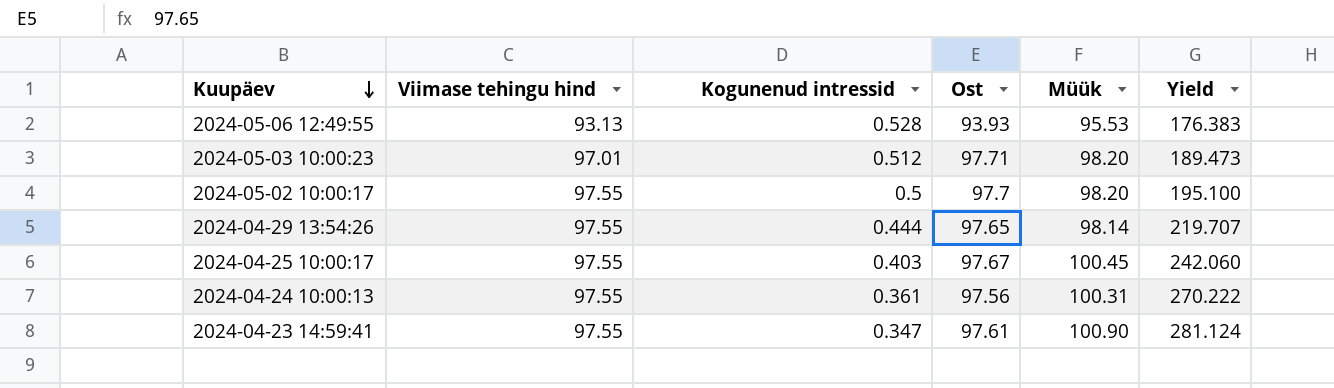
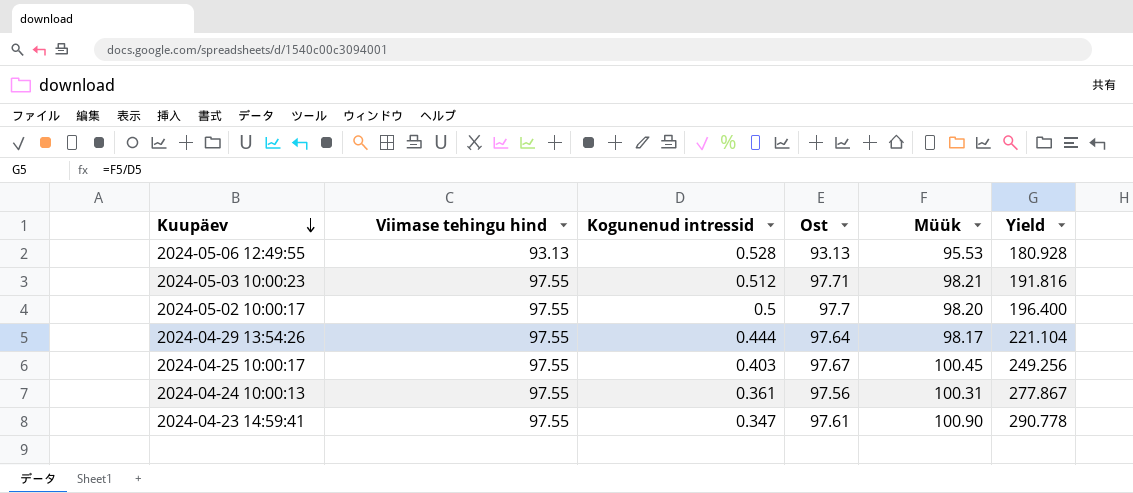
column Yield | formula: [Viimase tehingu hind] / [Kogunenud intressid] -> [Müük] / [Kogunenud intressid]
2024-05-06 12:49:55 | Ost: 93.93 -> 93.13
2024-05-03 10:00:23 | Viimase tehingu hind: 97.01 -> 97.55
2024-05-03 10:00:23 | Müük: 98.20 -> 98.21
2024-04-29 13:54:26 | Ost: 97.65 -> 97.64
2024-04-29 13:54:26 | Müük: 98.14 -> 98.17

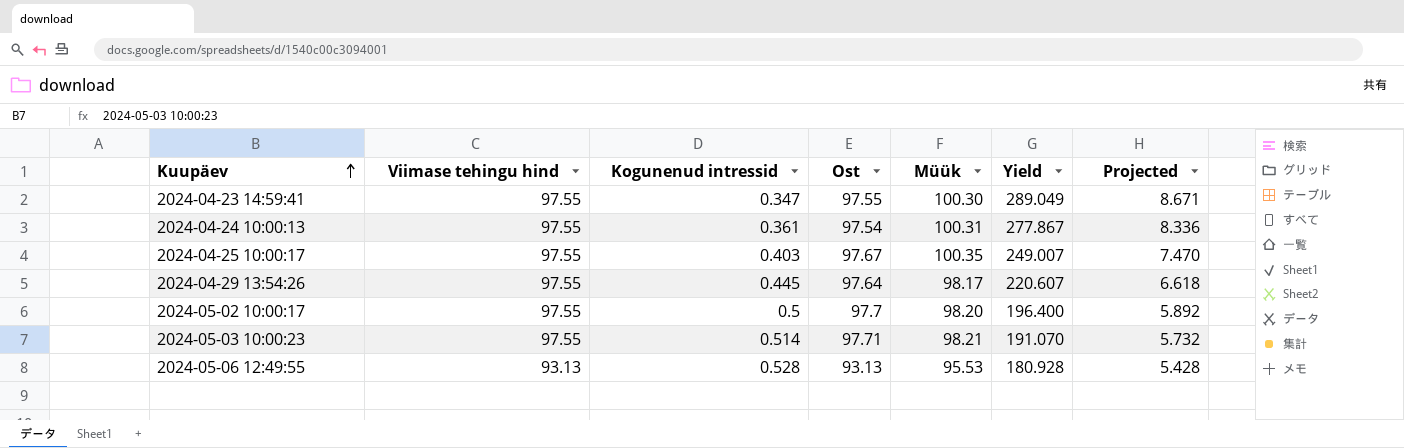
row order: Kuupäev descending -> Kuupäev ascending
column Projected | formula: none -> [Yield] * 0.03
2024-04-23 14:59:41 | Ost: 97.61 -> 97.55
2024-04-23 14:59:41 | Müük: 100.90 -> 100.30
2024-04-23 14:59:41 | Yield: 290.778 -> 289.049
2024-04-24 10:00:13 | Ost: 97.56 -> 97.54
2024-04-25 10:00:17 | Müük: 100.45 -> 100.35
2024-04-25 10:00:17 | Yield: 249.256 -> 249.007
2024-04-29 13:54:26 | Kogunenud intressid: 0.444 -> 0.445
2024-04-29 13:54:26 | Yield: 221.104 -> 220.607
2024-05-03 10:00:23 | Kogunenud intressid: 0.512 -> 0.514
2024-05-03 10:00:23 | Yield: 191.816 -> 191.070

